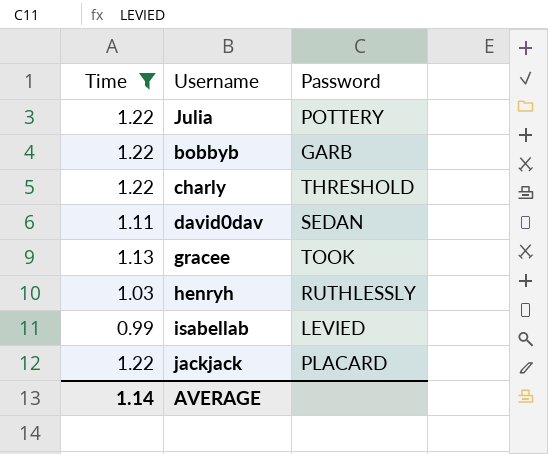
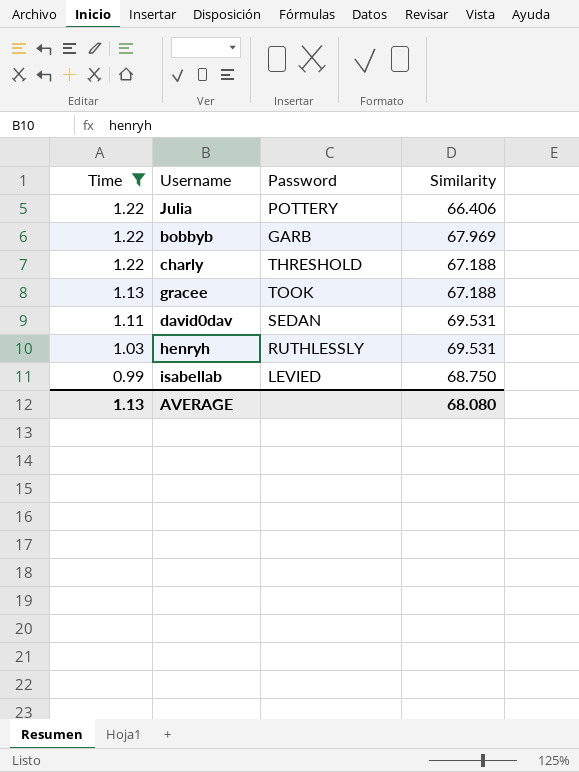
row order: none -> Time descending
column Similarity | position: none -> 4
row jackjack: 1.22 | PLACARD -> none
AVERAGE | Time: 1.14 -> 1.13

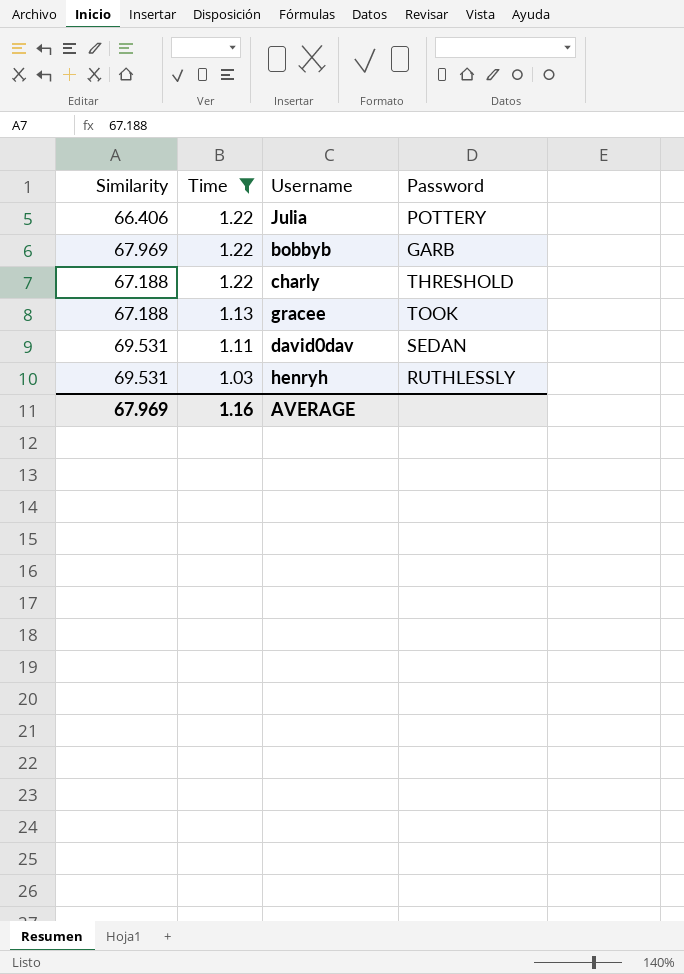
column Similarity | position: 4 -> 1
row isabellab: 0.99 | LEVIED | 68.750 -> none
AVERAGE | Similarity: 68.080 -> 67.969
AVERAGE | Time: 1.13 -> 1.16

